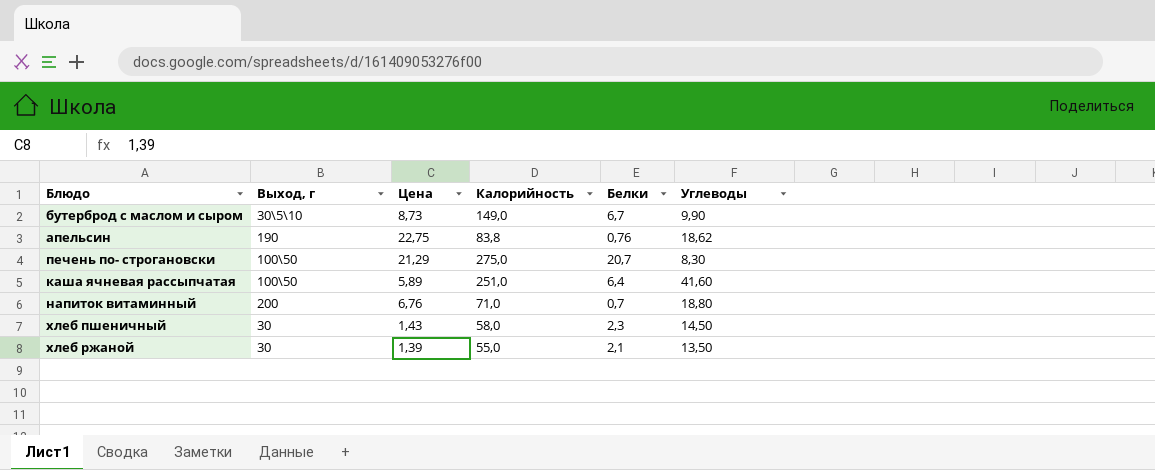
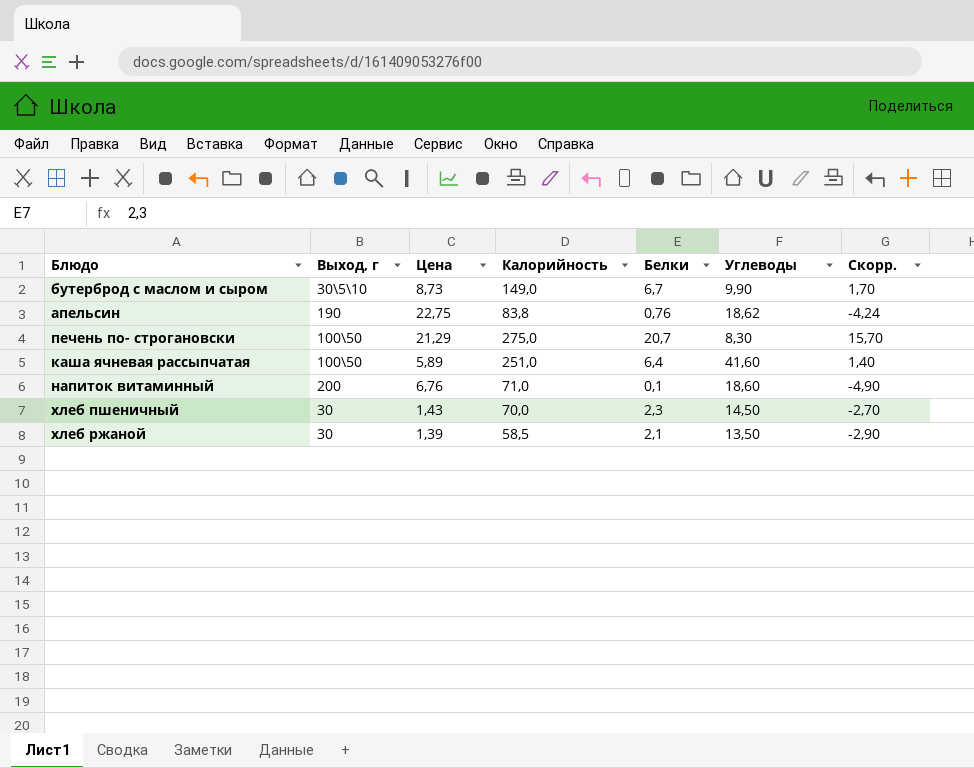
column Скорр. | formula: none -> [Белки] - 5
напиток витаминный | Белки: 0,7 -> 0,1
напиток витаминный | Углеводы: 18,80 -> 18,60
хлеб пшеничный | Калорийность: 58,0 -> 70,0
хлеб ржаной | Калорийность: 55,0 -> 58,5

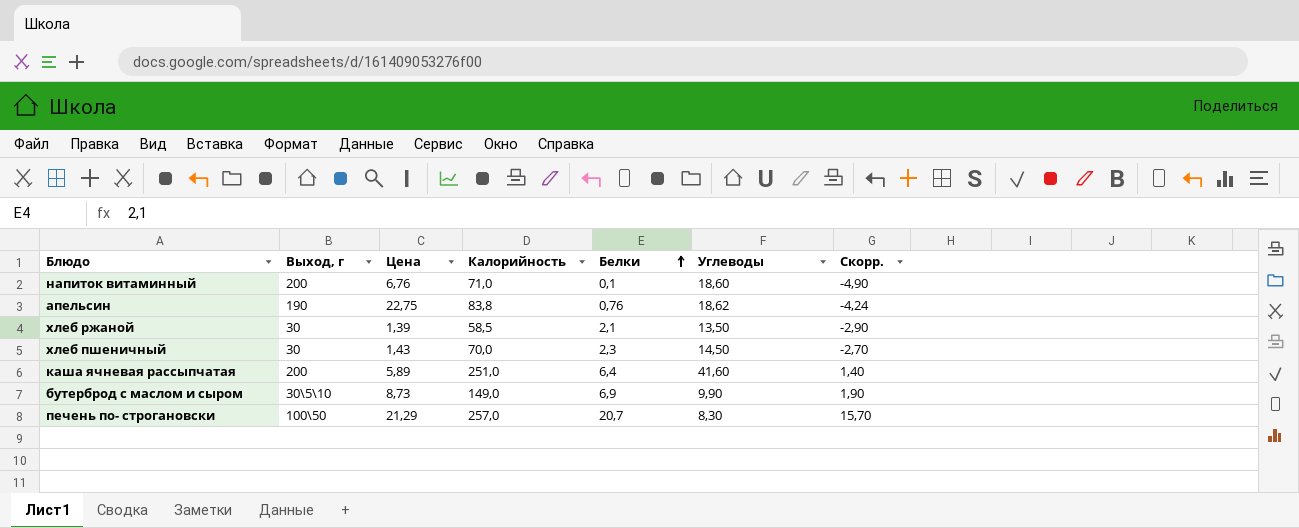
row order: none -> Белки ascending
каша ячневая рассыпчатая | Выход, г: 100\50 -> 200
бутерброд с маслом и сыром | Белки: 6,7 -> 6,9
бутерброд с маслом и сыром | Скорр.: 1,70 -> 1,90
печень по- строгановски | Калорийность: 275,0 -> 257,0

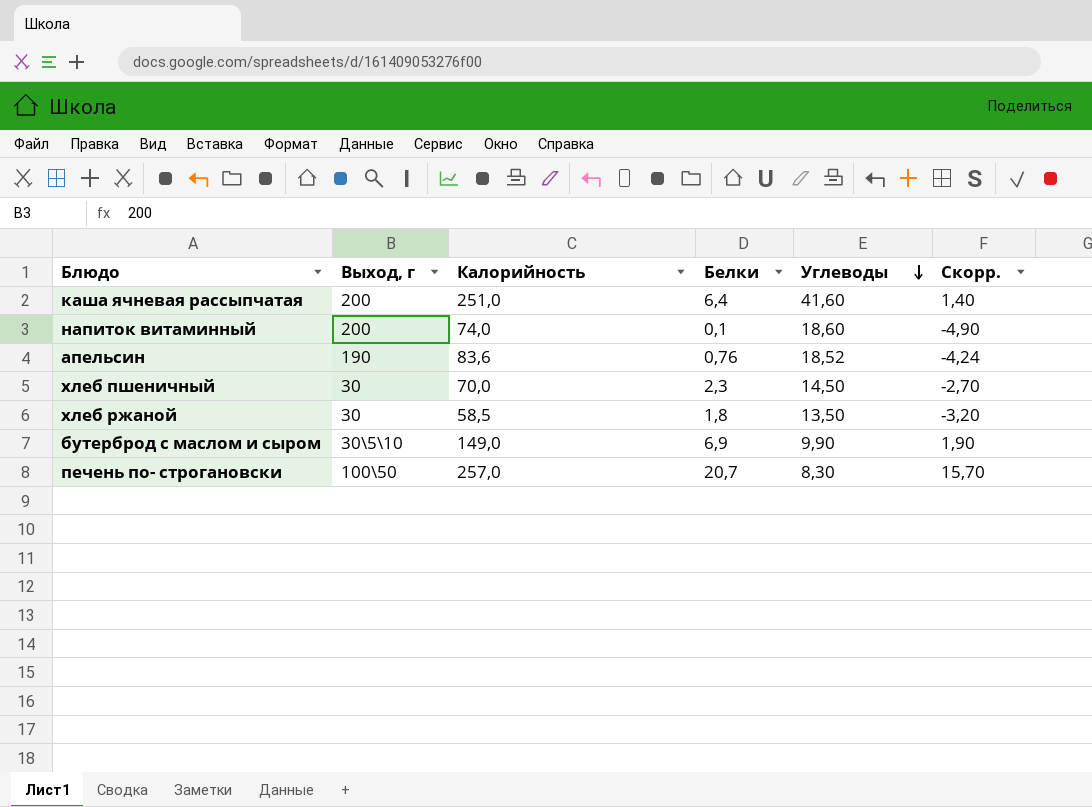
row order: Белки ascending -> Углеводы descending
column Цена | position: 3 -> none
напиток витаминный | Калорийность: 71,0 -> 74,0
апельсин | Калорийность: 83,8 -> 83,6
апельсин | Углеводы: 18,62 -> 18,52
хлеб ржаной | Белки: 2,1 -> 1,8
хлеб ржаной | Скорр.: -2,90 -> -3,20

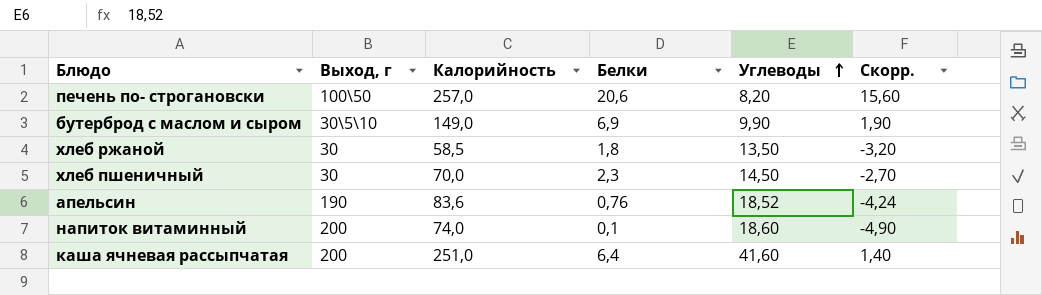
row order: Углеводы descending -> Углеводы ascending
печень по- строгановски | Белки: 20,7 -> 20,6
печень по- строгановски | Углеводы: 8,30 -> 8,20
печень по- строгановски | Скорр.: 15,70 -> 15,60

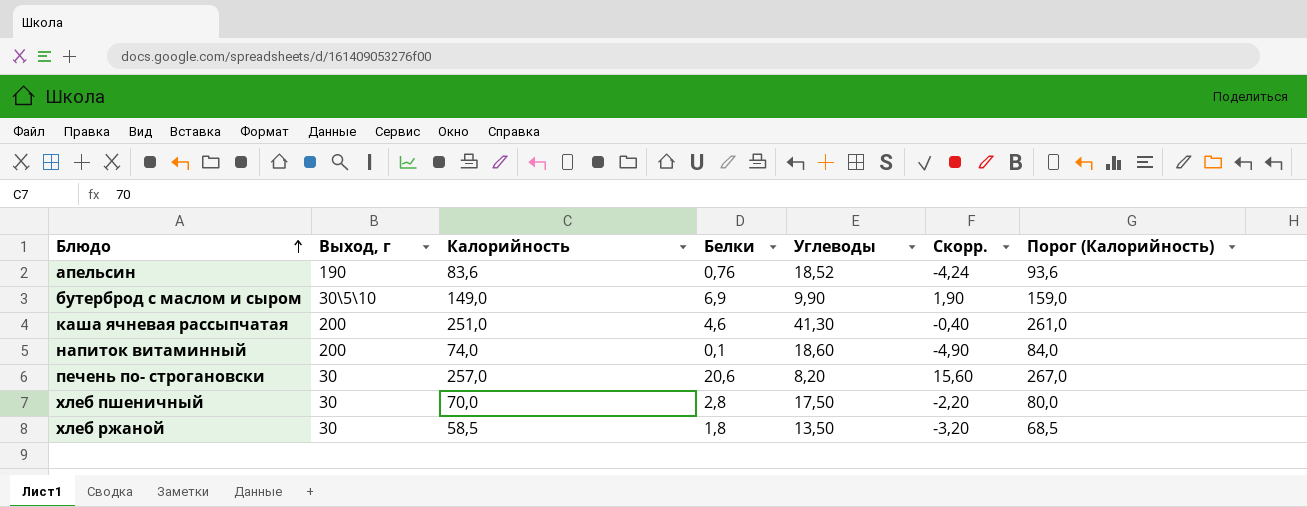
row order: Углеводы ascending -> Блюдо ascending
column Порог (Калорийность) | formula: none -> [Калорийность] + 10
каша ячневая рассыпчатая | Белки: 6,4 -> 4,6
каша ячневая рассыпчатая | Углеводы: 41,60 -> 41,30
каша ячневая рассыпчатая | Скорр.: 1,40 -> -0,40
печень по- строгановски | Выход, г: 100\50 -> 30
хлеб пшеничный | Белки: 2,3 -> 2,8
хлеб пшеничный | Углеводы: 14,50 -> 17,50
хлеб пшеничный | Скорр.: -2,70 -> -2,20

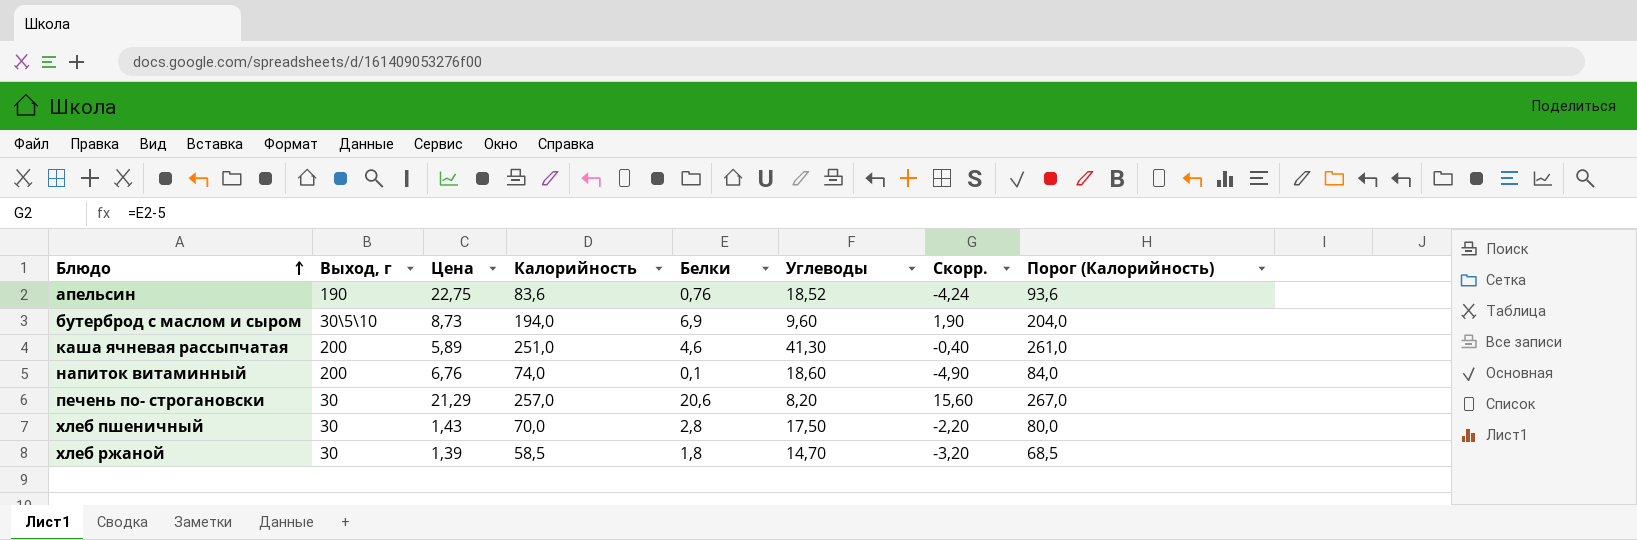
column Цена | position: none -> 3
бутерброд с маслом и сыром | Калорийность: 149,0 -> 194,0
бутерброд с маслом и сыром | Углеводы: 9,90 -> 9,60
бутерброд с маслом и сыром | Порог (Калорийность): 159,0 -> 204,0
хлеб ржаной | Углеводы: 13,50 -> 14,70

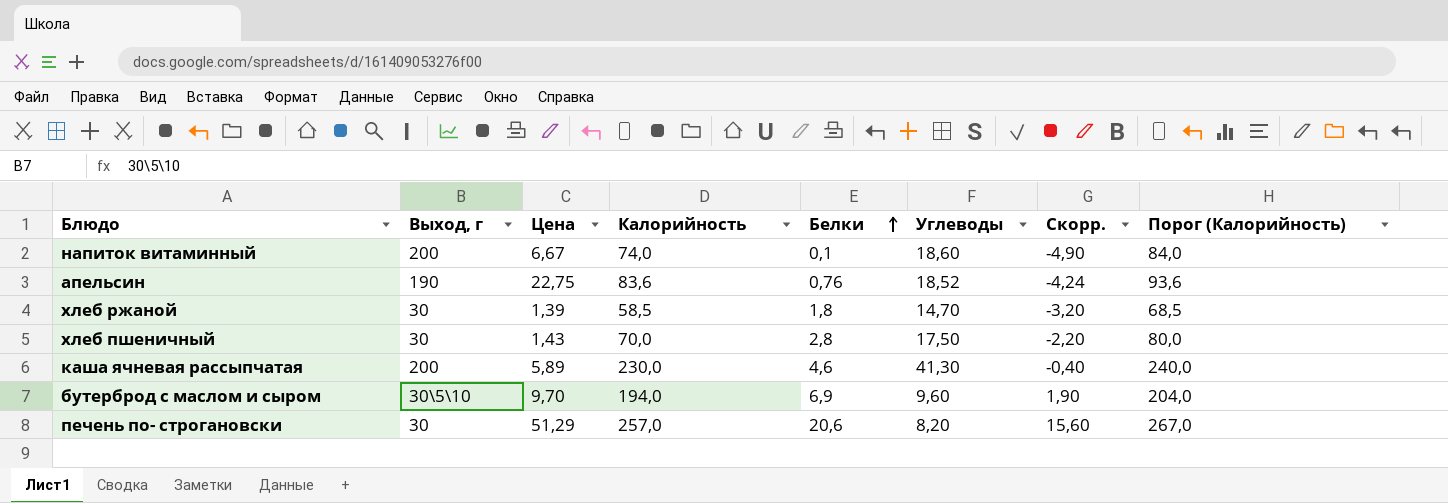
row order: Блюдо ascending -> Белки ascending
напиток витаминный | Цена: 6,76 -> 6,67
каша ячневая рассыпчатая | Калорийность: 251,0 -> 230,0
каша ячневая рассыпчатая | Порог (Калорийность): 261,0 -> 240,0
бутерброд с маслом и сыром | Цена: 8,73 -> 9,70
печень по- строгановски | Цена: 21,29 -> 51,29

